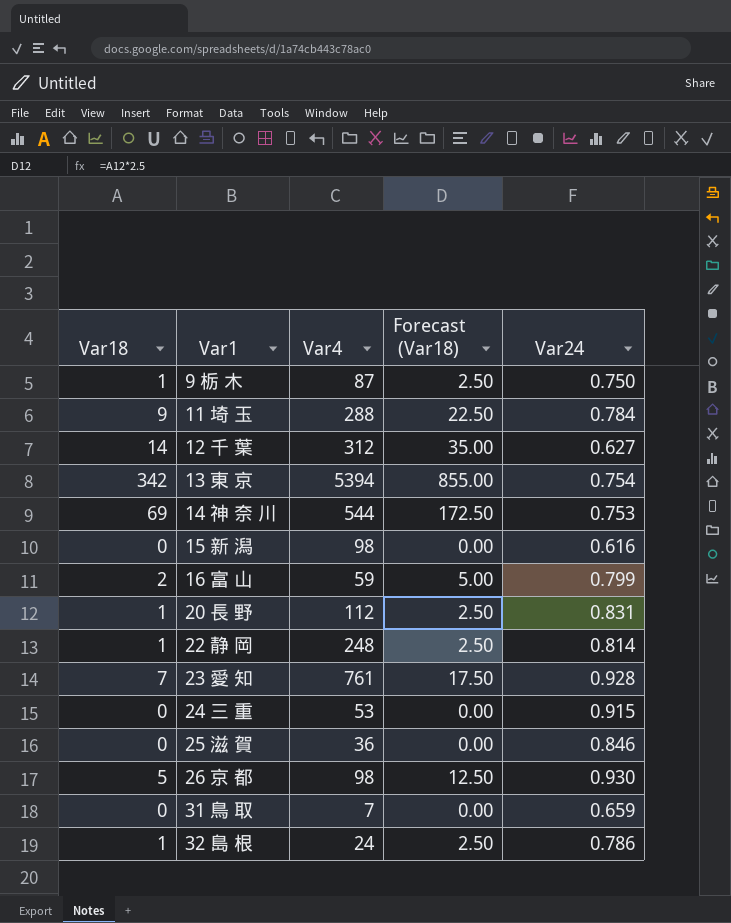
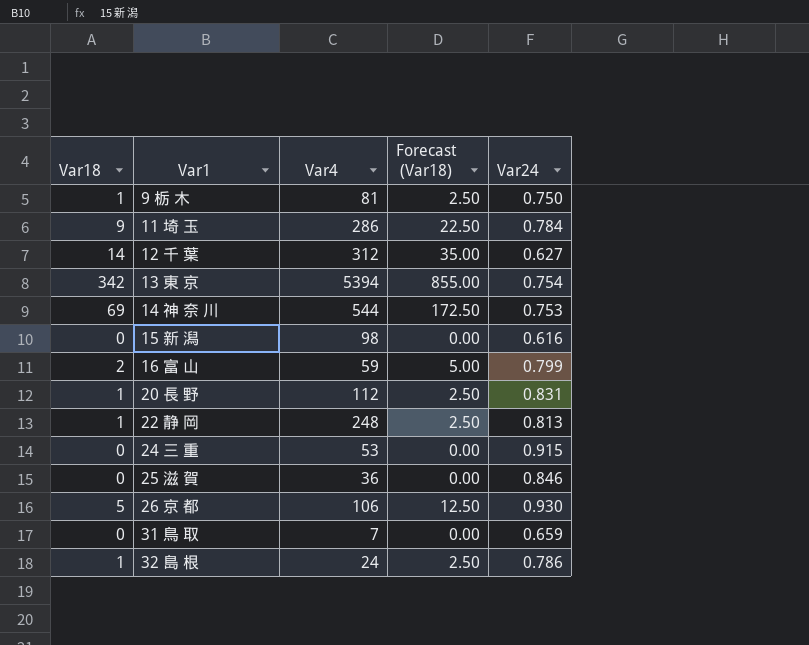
row 23 愛 知: 7 | 761 | 17.50 | 0.928 -> none
9 栃 木 | Var4: 87 -> 81
11 埼 玉 | Var4: 288 -> 286
22 静 岡 | Var24: 0.814 -> 0.813
26 京 都 | Var4: 98 -> 106

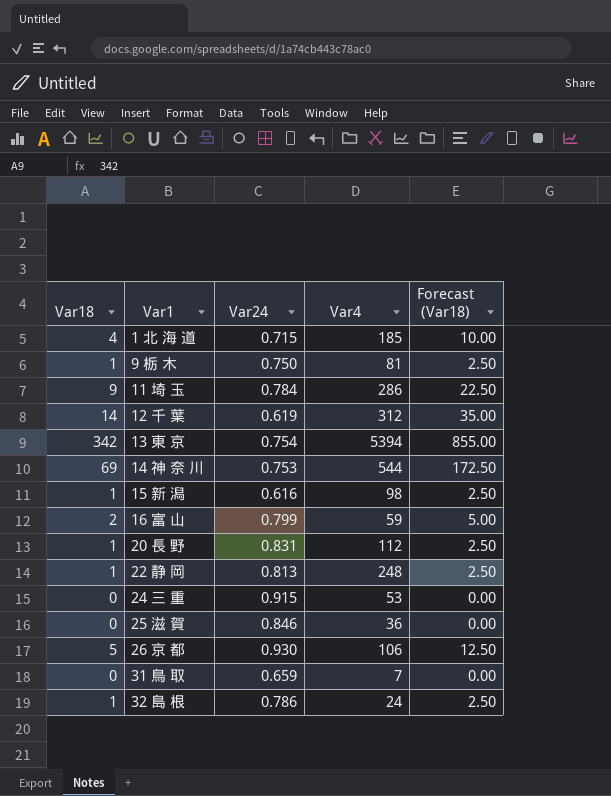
column Var24 | position: 5 -> 3
row 1 北 海 道: none -> 4 | 0.715 | 185 | 10.00
12 千 葉 | Var24: 0.627 -> 0.619
15 新 潟 | Var18: 0 -> 1
15 新 潟 | Forecast (Var18): 0.00 -> 2.50

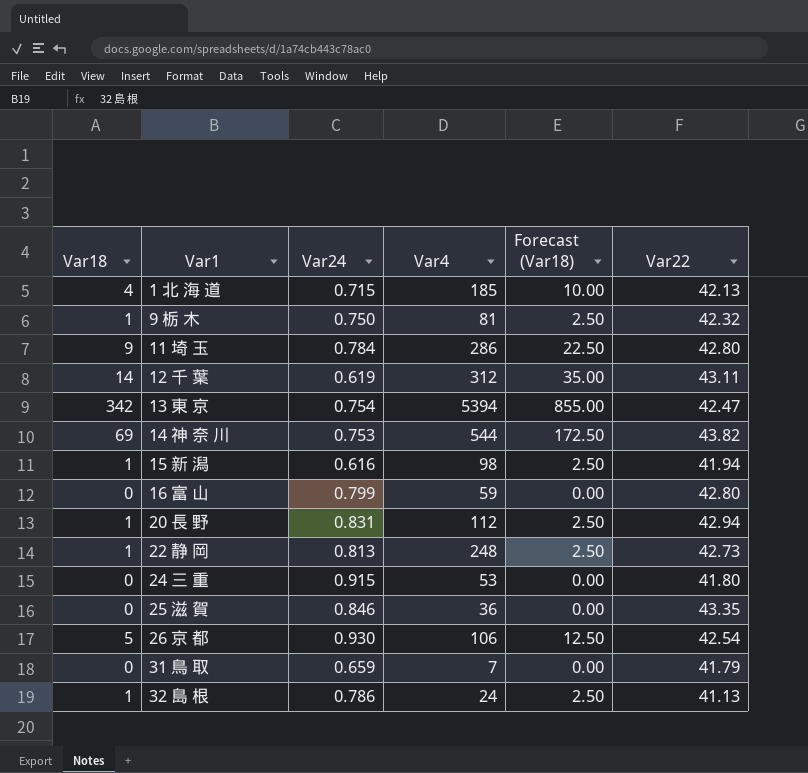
column Var22 | position: none -> 6
16 富 山 | Var18: 2 -> 0
16 富 山 | Forecast (Var18): 5.00 -> 0.00

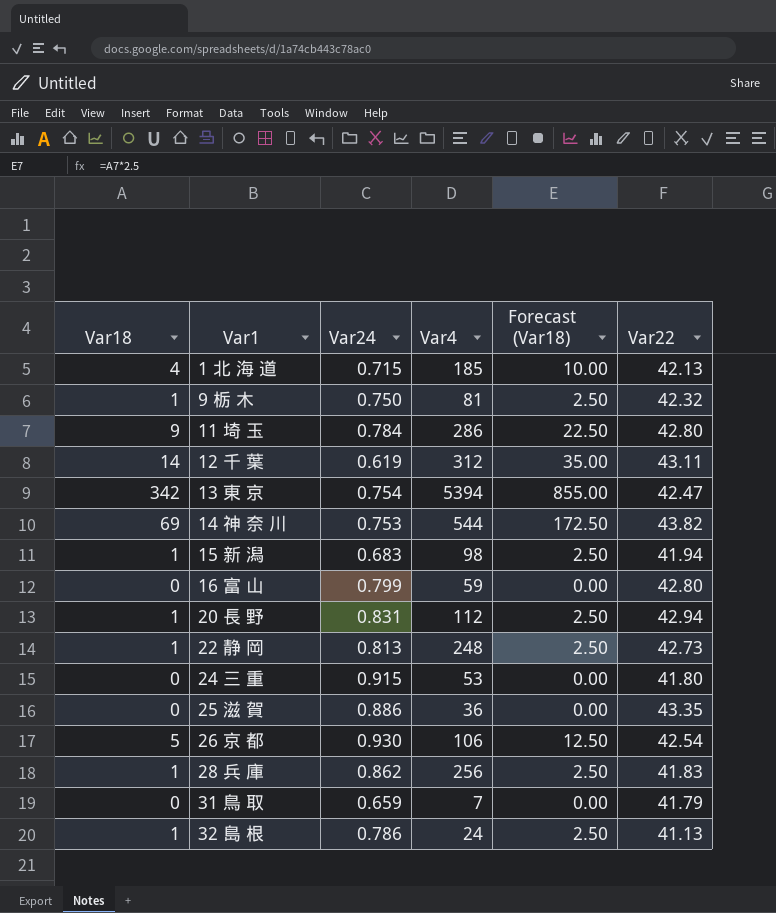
15 新 潟 | Var24: 0.616 -> 0.683
25 滋 賀 | Var24: 0.846 -> 0.886
row 28 兵 庫: none -> 1 | 0.862 | 256 | 2.50 | 41.83

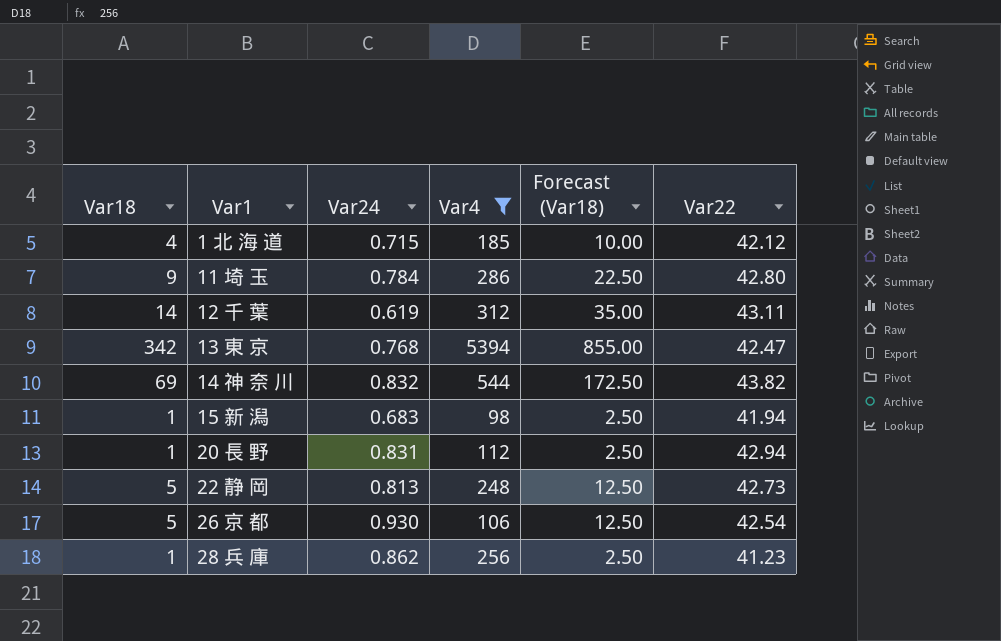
filter: none -> Var4 >= 98
1 北 海 道 | Var22: 42.13 -> 42.12
13 東 京 | Var24: 0.754 -> 0.768
14 神 奈 川 | Var24: 0.753 -> 0.832
22 静 岡 | Var18: 1 -> 5
22 静 岡 | Forecast (Var18): 2.50 -> 12.50
28 兵 庫 | Var22: 41.83 -> 41.23

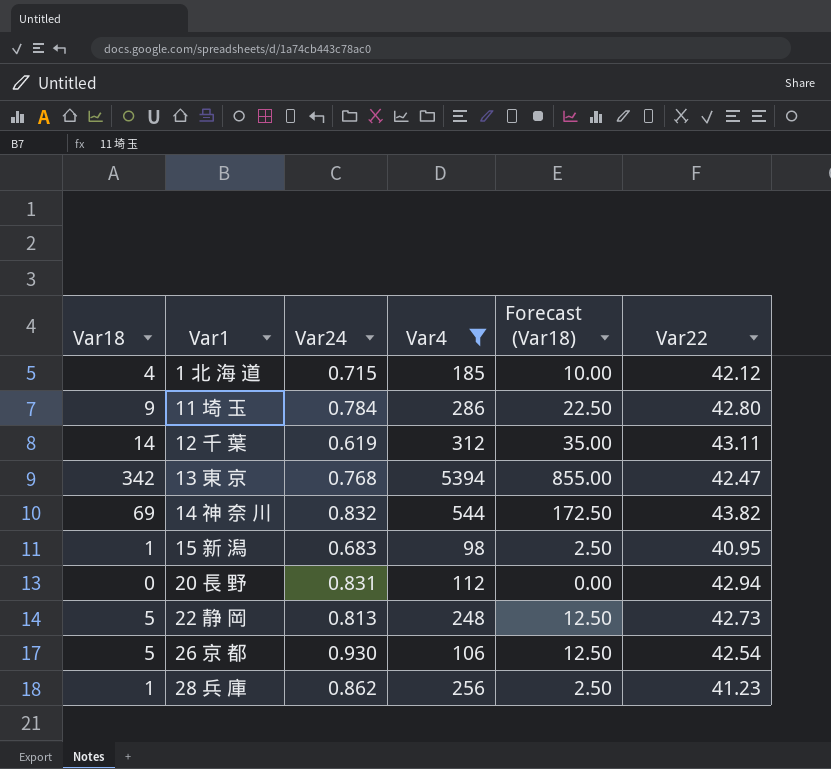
15 新 潟 | Var22: 41.94 -> 40.95
20 長 野 | Var18: 1 -> 0
20 長 野 | Forecast (Var18): 2.50 -> 0.00

